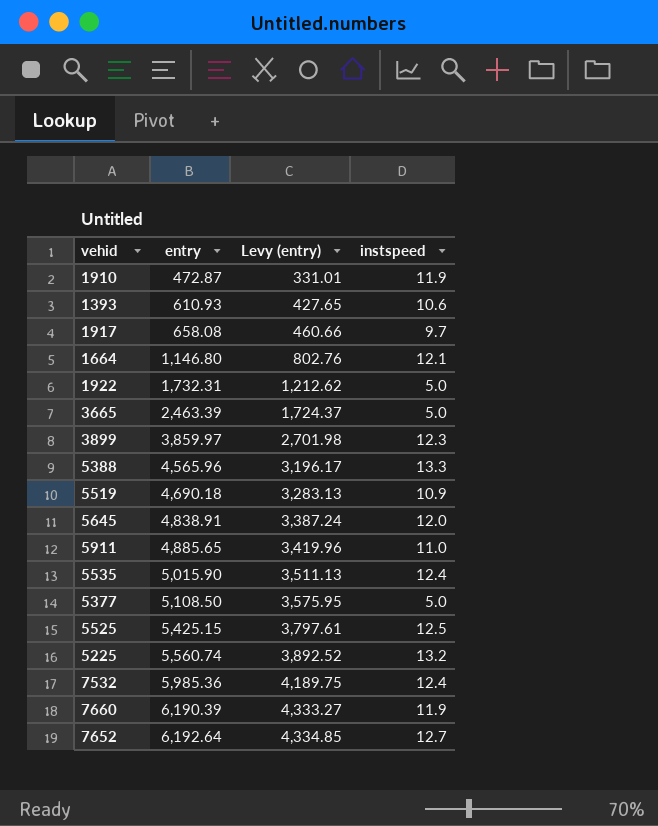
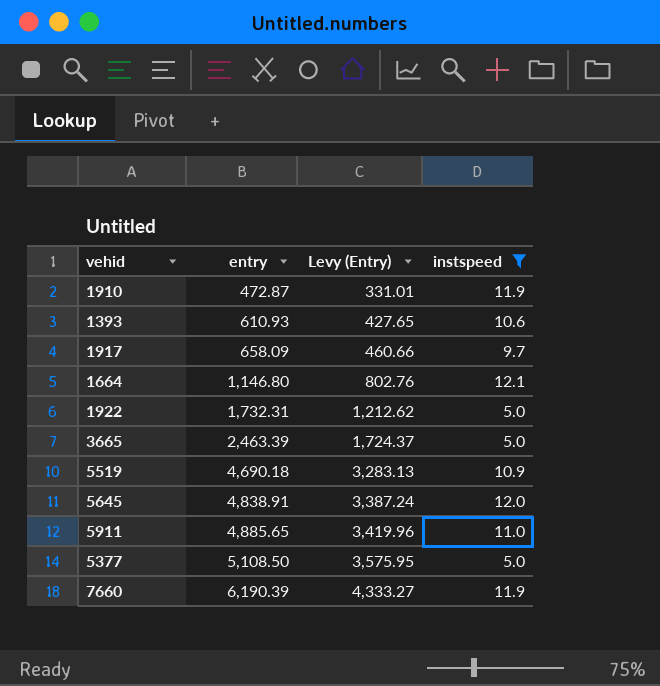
filter: none -> instspeed <= 12.1
column name: Levy (entry) -> Levy (Entry)
1917 | entry: 658.08 -> 658.09

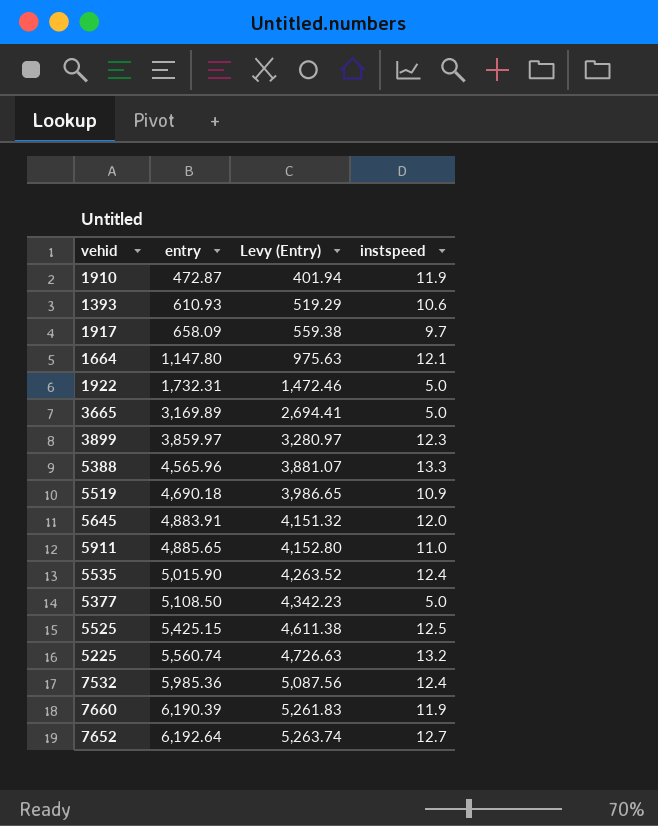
filter: instspeed <= 12.1 -> none
column Levy (Entry) | formula: [entry] * 0.7 -> [entry] * 0.85
1664 | entry: 1,146.80 -> 1,147.80
3665 | entry: 2,463.39 -> 3,169.89
5645 | entry: 4,838.91 -> 4,883.91

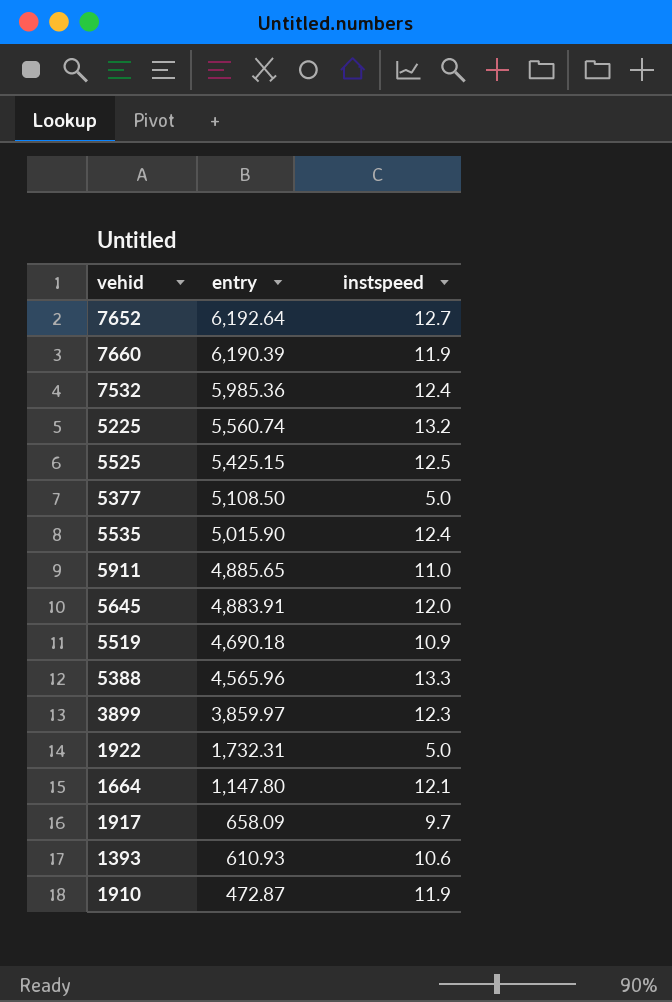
row order: entry ascending -> entry descending
column Levy (Entry) | formula: [entry] * 0.85 -> none
row 3665: 3,169.89 | 2,694.41 | 5.0 -> none

